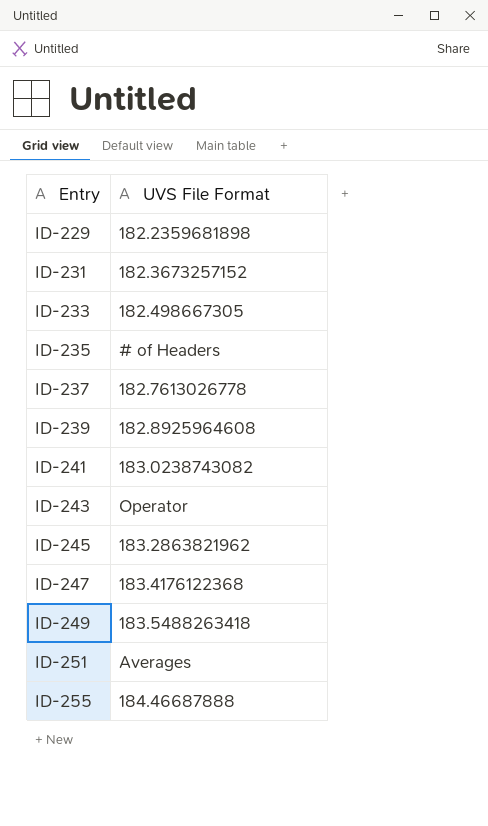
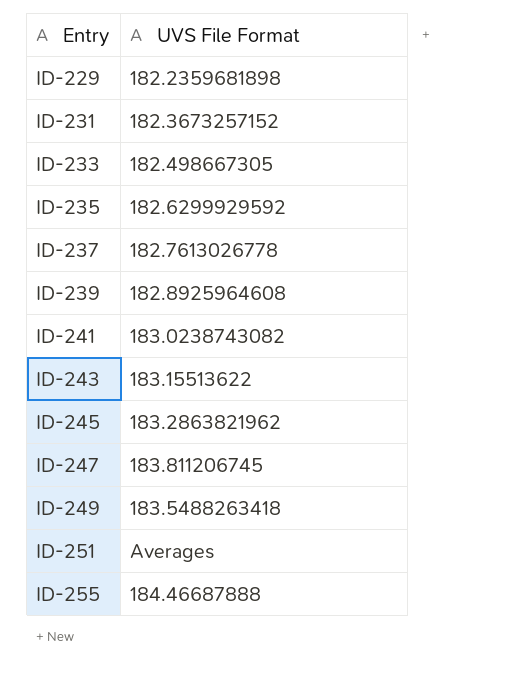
ID-235 | UVS File Format: # of Headers -> 182.6299929592
ID-243 | UVS File Format: Operator -> 183.15513622
ID-247 | UVS File Format: 183.4176122368 -> 183.811206745

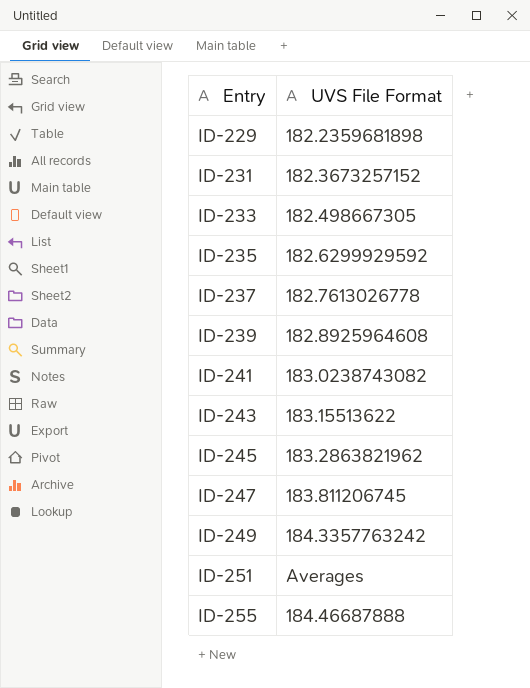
ID-249 | UVS File Format: 183.5488263418 -> 184.3357763242

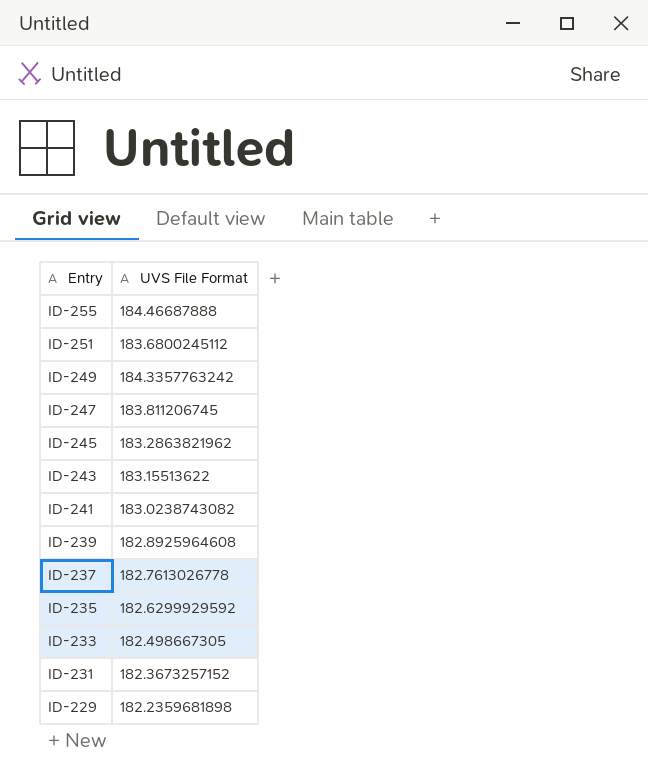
row order: Entry ascending -> Entry descending
ID-251 | UVS File Format: Averages -> 183.6800245112

